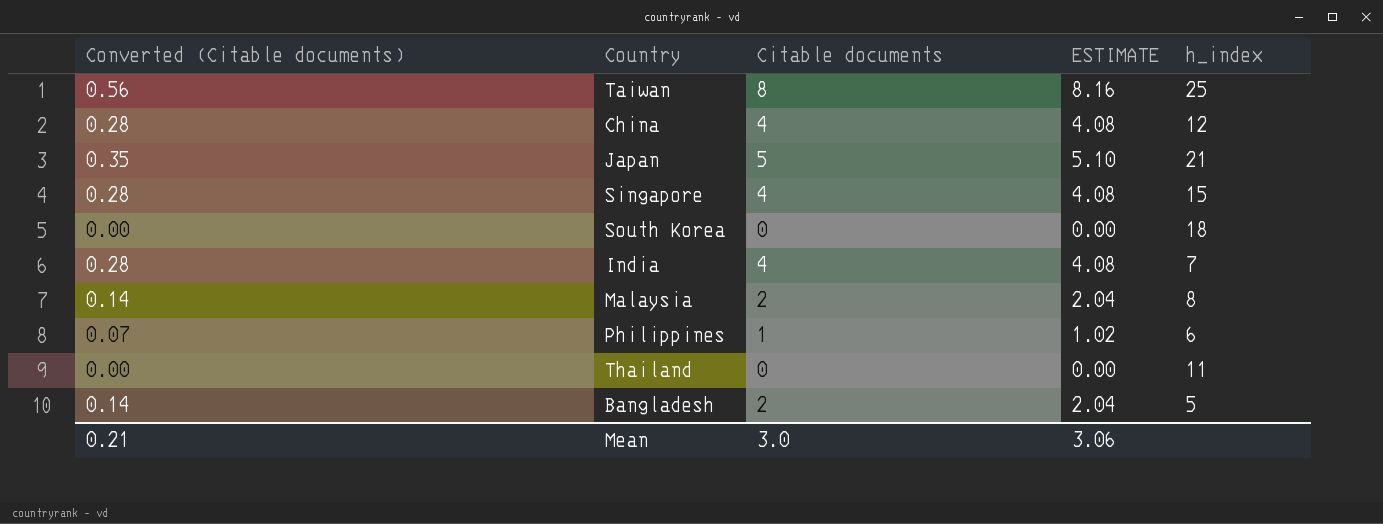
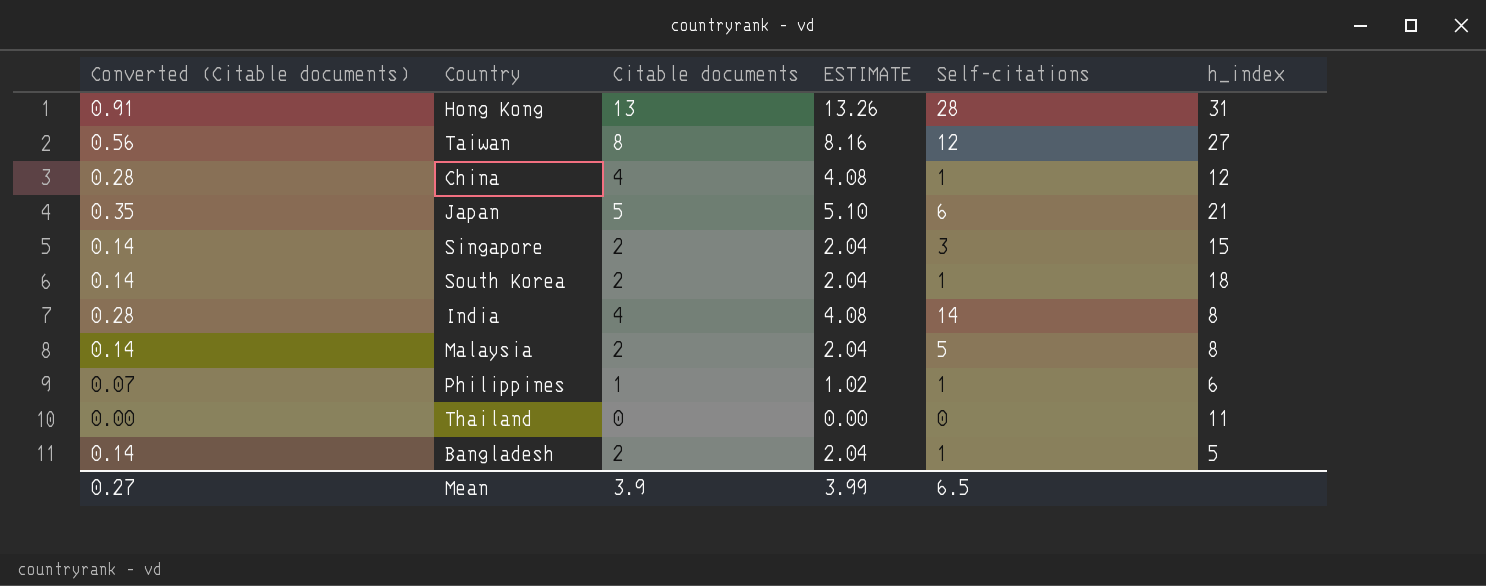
column Self-citations | position: none -> 5
row Hong Kong: none -> 0.91 | 13 | 13.26 | 28 | 31
Taiwan | h_index: 25 -> 27
Singapore | Converted (Citable documents): 0.28 -> 0.14
Singapore | Citable documents: 4 -> 2
Singapore | ESTIMATE: 4.08 -> 2.04
South Korea | Converted (Citable documents): 0.00 -> 0.14
South Korea | Citable documents: 0 -> 2
South Korea | ESTIMATE: 0.00 -> 2.04
India | h_index: 7 -> 8
Mean | Converted (Citable documents): 0.21 -> 0.27
Mean | Citable documents: 3.0 -> 3.9
Mean | ESTIMATE: 3.06 -> 3.99

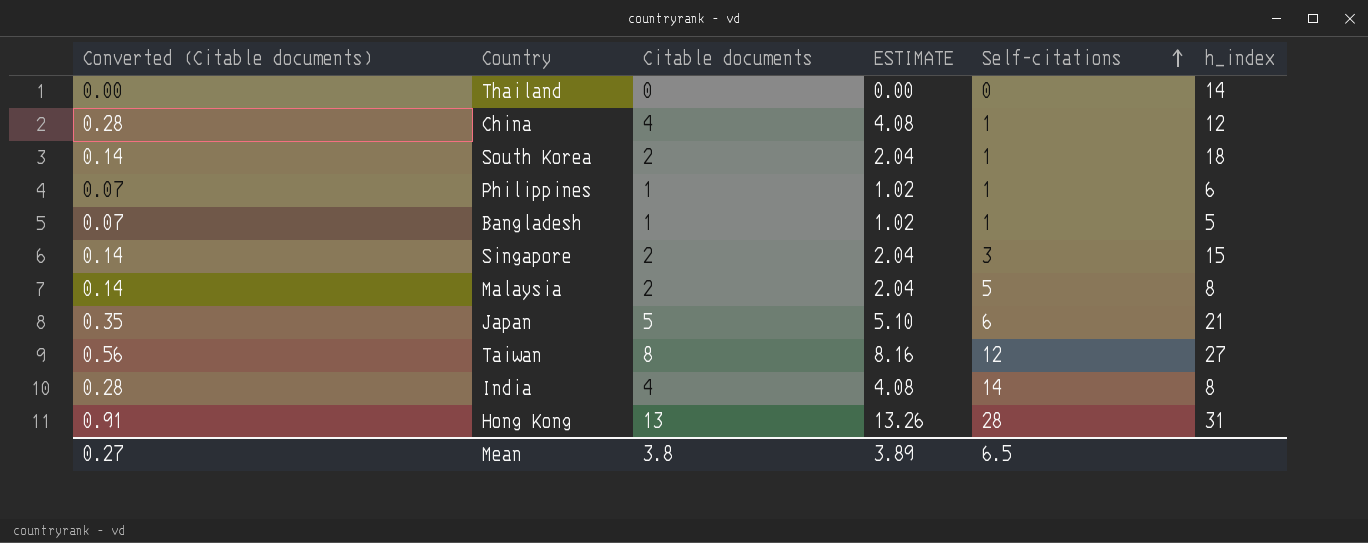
row order: none -> Self-citations ascending
Thailand | h_index: 11 -> 14
Bangladesh | Converted (Citable documents): 0.14 -> 0.07
Bangladesh | Citable documents: 2 -> 1
Bangladesh | ESTIMATE: 2.04 -> 1.02
Mean | Citable documents: 3.9 -> 3.8
Mean | ESTIMATE: 3.99 -> 3.89

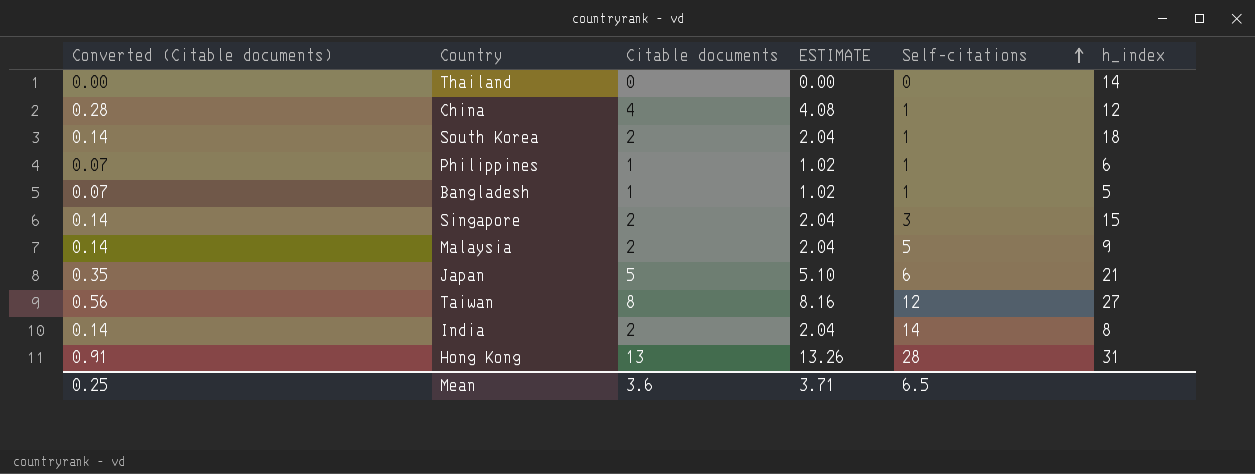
Malaysia | h_index: 8 -> 9
India | Converted (Citable documents): 0.28 -> 0.14
India | Citable documents: 4 -> 2
India | ESTIMATE: 4.08 -> 2.04
Mean | Converted (Citable documents): 0.27 -> 0.25
Mean | Citable documents: 3.8 -> 3.6
Mean | ESTIMATE: 3.89 -> 3.71

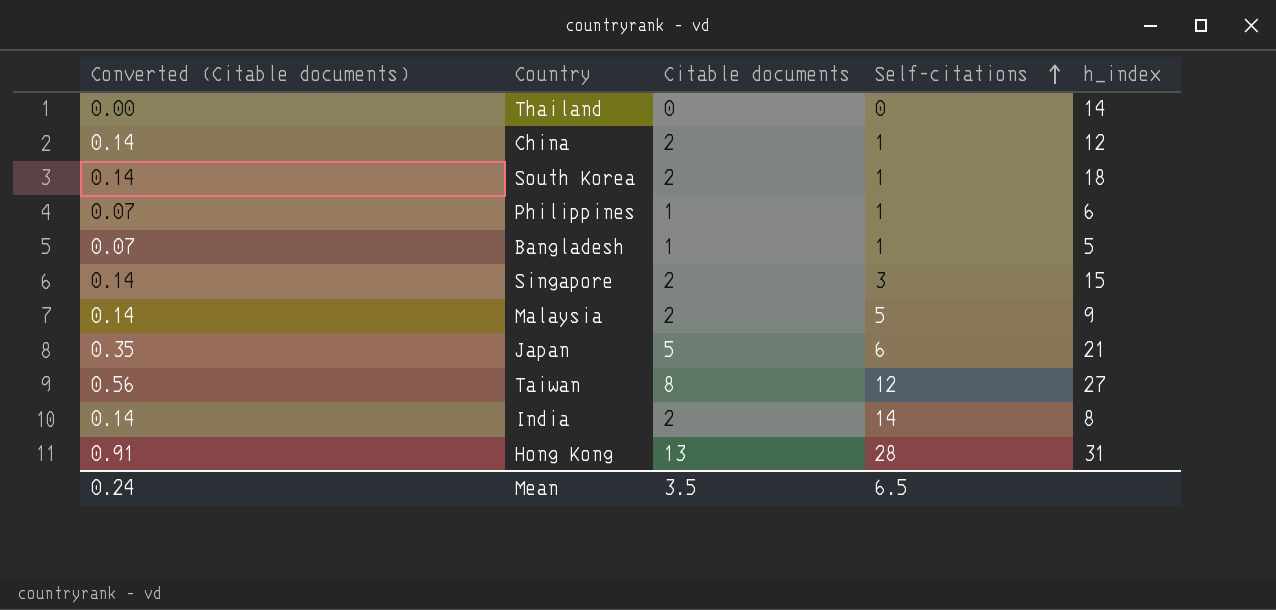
column ESTIMATE | formula: [Citable documents] * 1.02 -> none
China | Converted (Citable documents): 0.28 -> 0.14
China | Citable documents: 4 -> 2
Mean | Converted (Citable documents): 0.25 -> 0.24
Mean | Citable documents: 3.6 -> 3.5

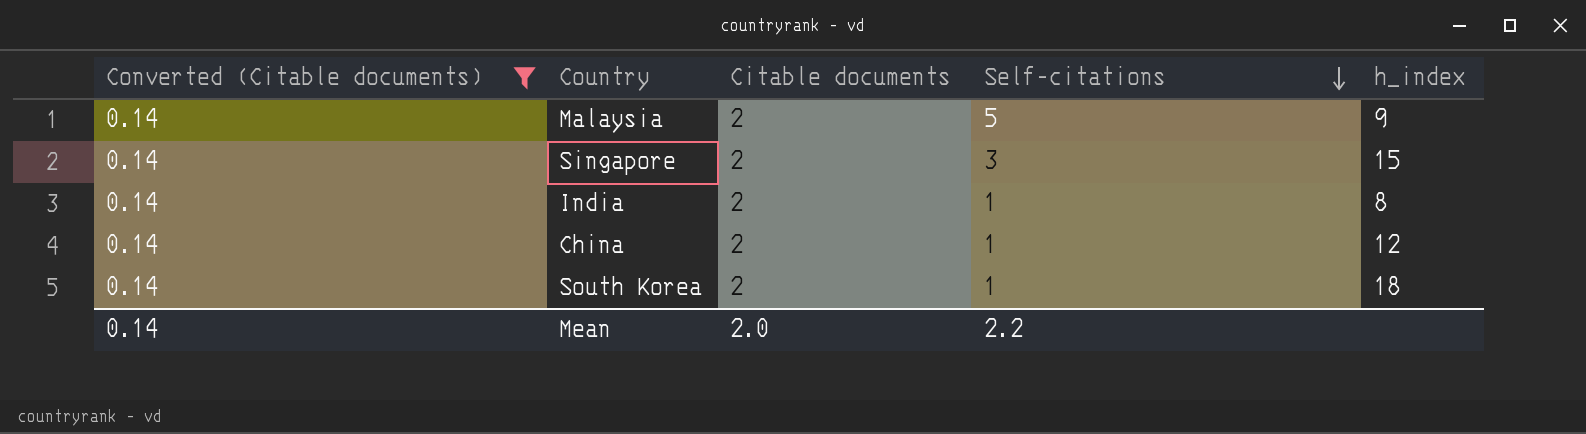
filter: none -> Converted (Citable documents) = 0.14
row order: Self-citations ascending -> Self-citations descending
India | Self-citations: 14 -> 1
Mean | Converted (Citable documents): 0.24 -> 0.14
Mean | Citable documents: 3.5 -> 2.0
Mean | Self-citations: 6.5 -> 2.2

